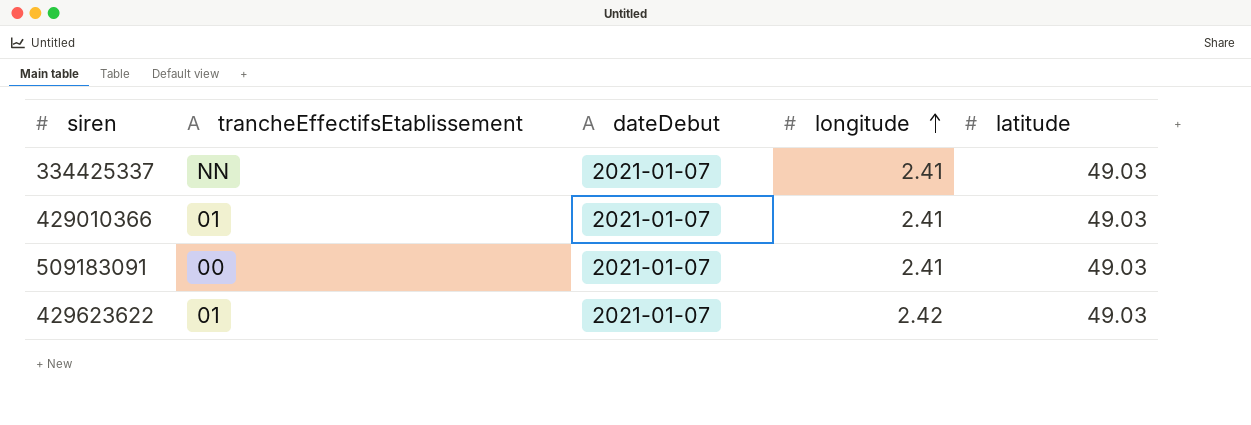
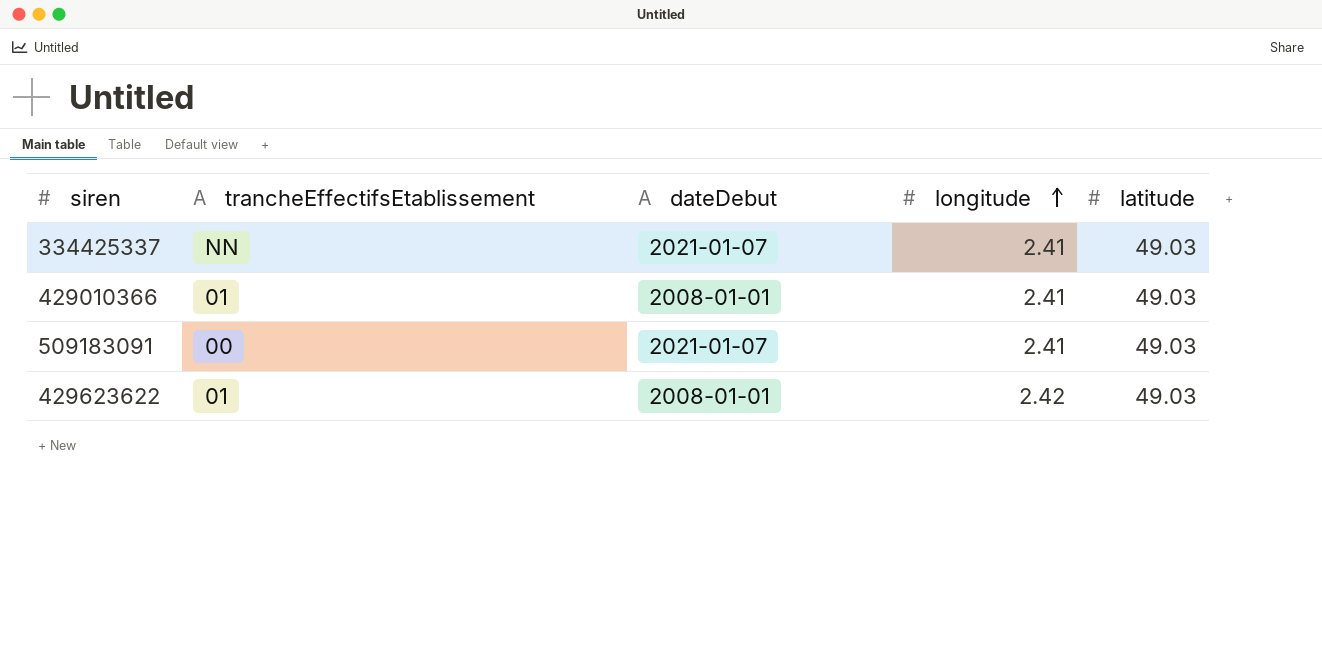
429010366 | dateDebut: 2021-01-07 -> 2008-01-01
429623622 | dateDebut: 2021-01-07 -> 2008-01-01

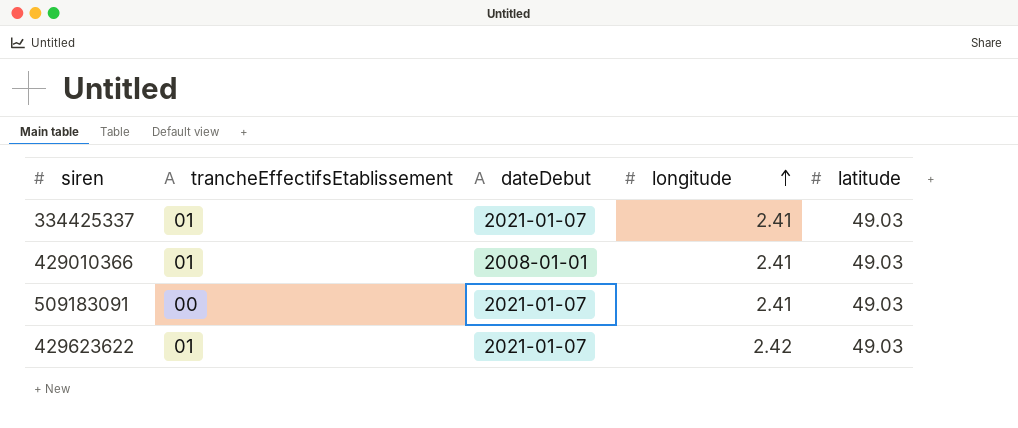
334425337 | trancheEffectifsEtablissement: NN -> 01
429623622 | dateDebut: 2008-01-01 -> 2021-01-07

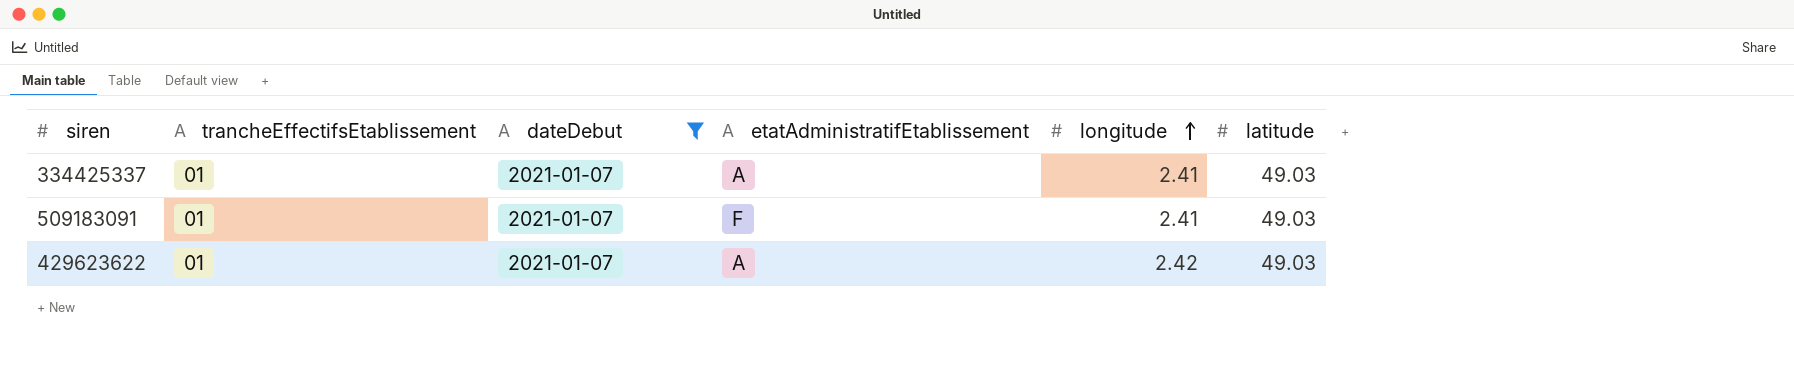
filter: none -> dateDebut = 2021-01-07
column etatAdministratifEtablissement | position: none -> 4
509183091 | trancheEffectifsEtablissement: 00 -> 01

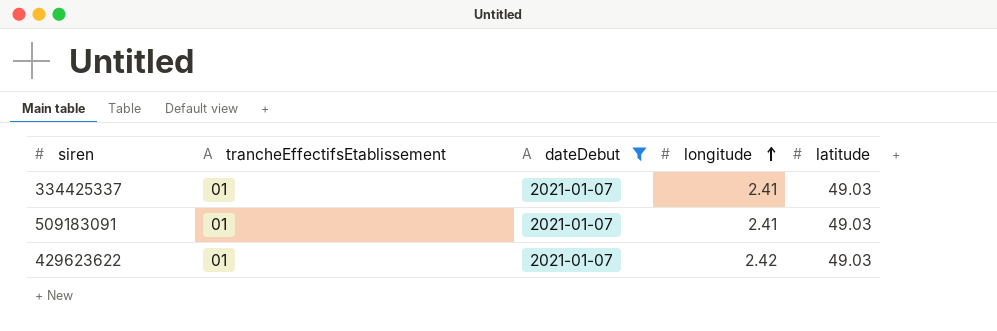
column etatAdministratifEtablissement | position: 4 -> none

